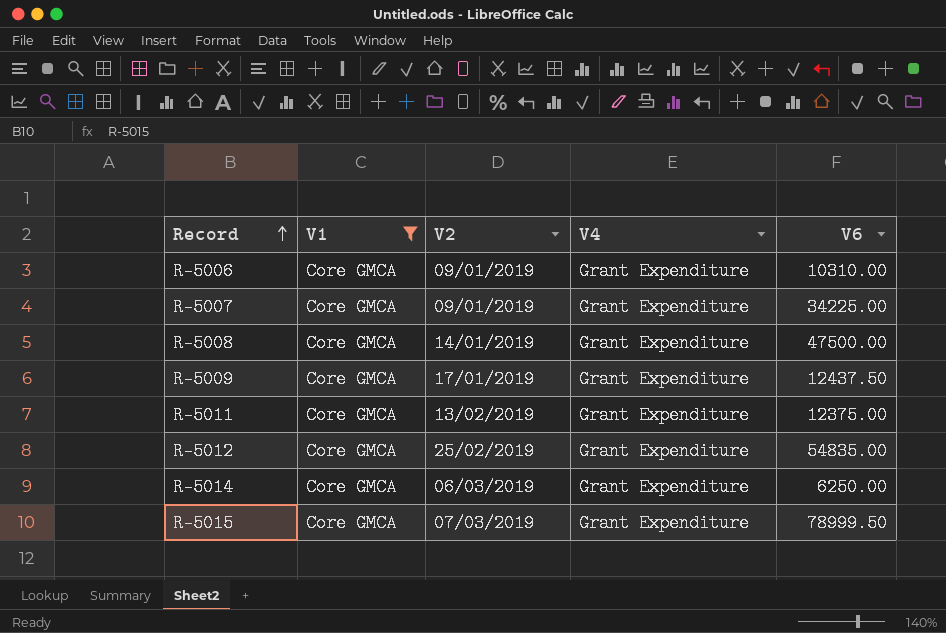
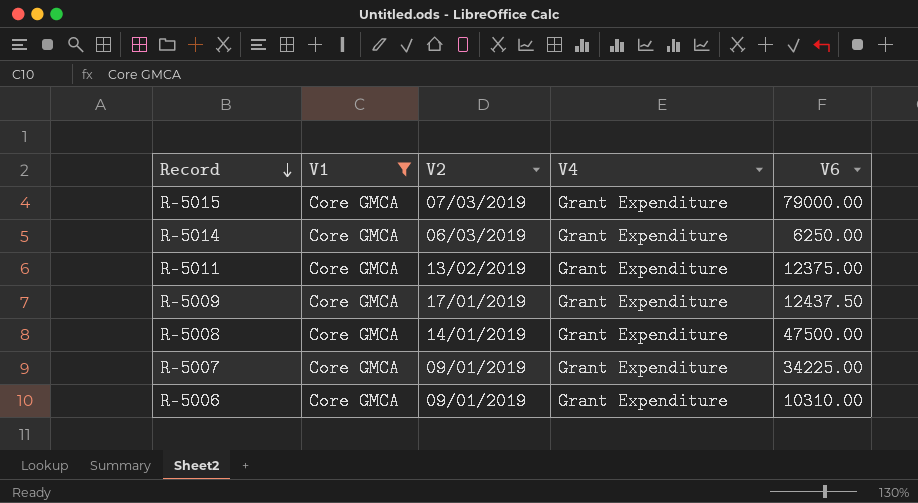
row order: Record ascending -> Record descending
row R-5012: Core GMCA | 25/02/2019 | Grant Expenditure | 54835.00 -> none
R-5015 | V6: 78999.50 -> 79000.00

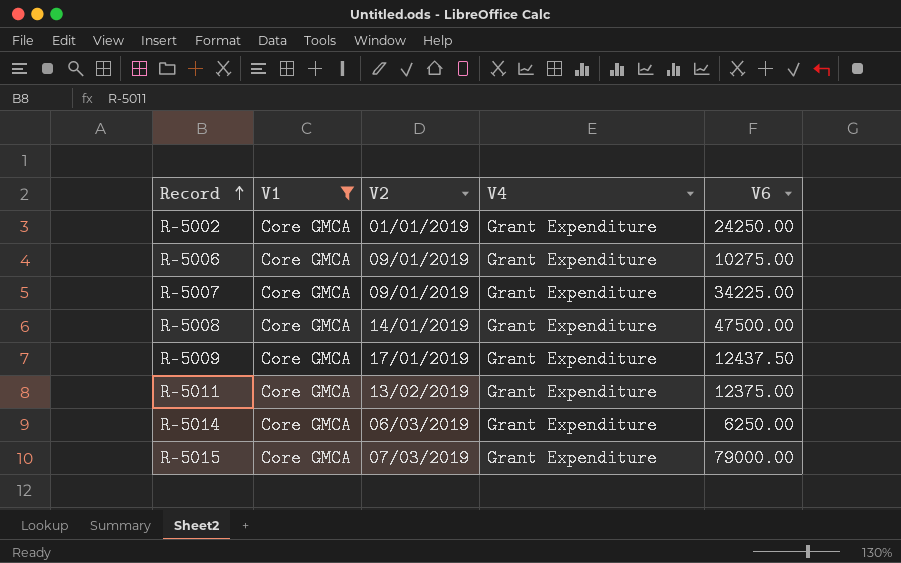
row order: Record descending -> Record ascending
row R-5002: none -> Core GMCA | 01/01/2019 | Grant Expenditure | 24250.00
R-5006 | V6: 10310.00 -> 10275.00

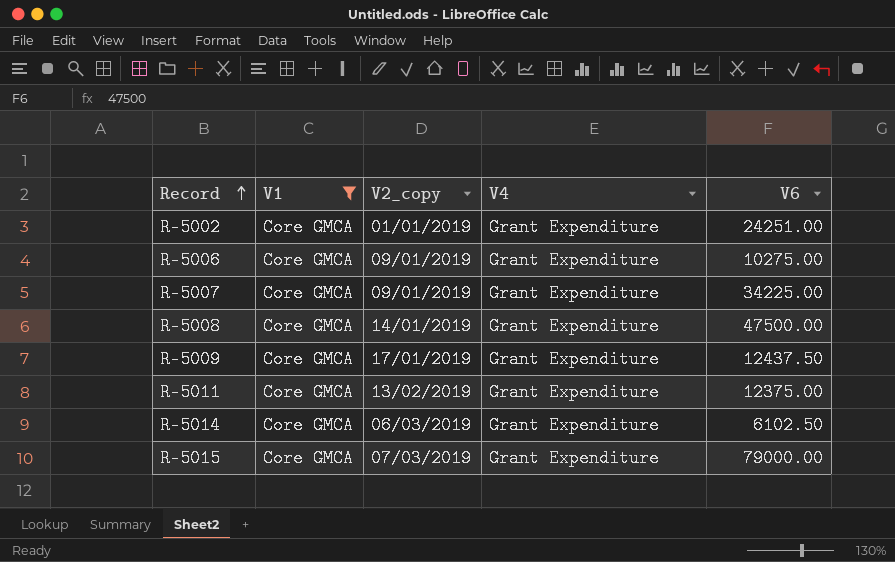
column name: V2 -> V2_copy
R-5002 | V6: 24250.00 -> 24251.00
R-5014 | V6: 6250.00 -> 6102.50

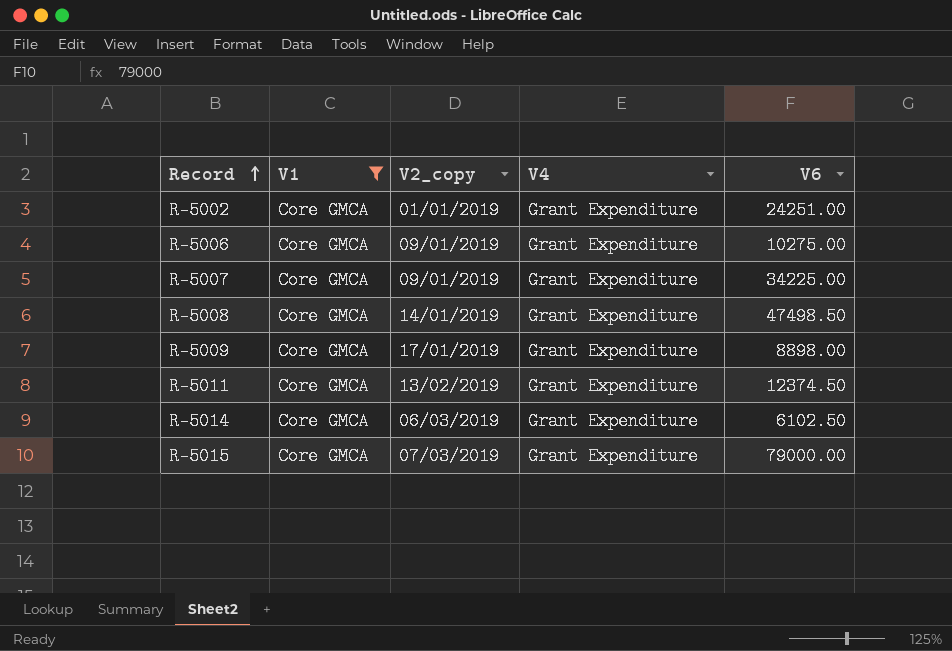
R-5008 | V6: 47500.00 -> 47498.50
R-5009 | V6: 12437.50 -> 8898.00
R-5011 | V6: 12375.00 -> 12374.50

